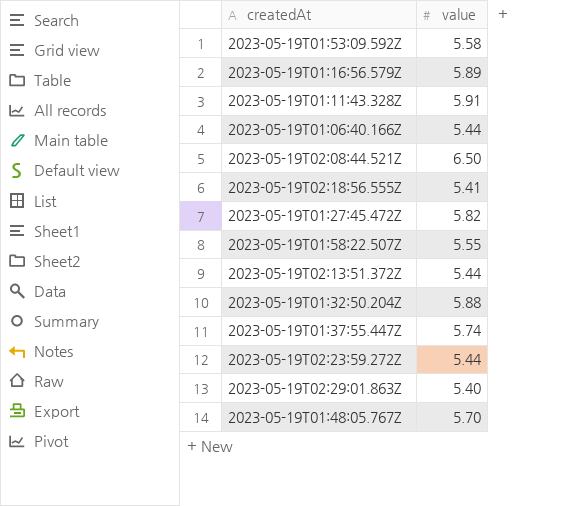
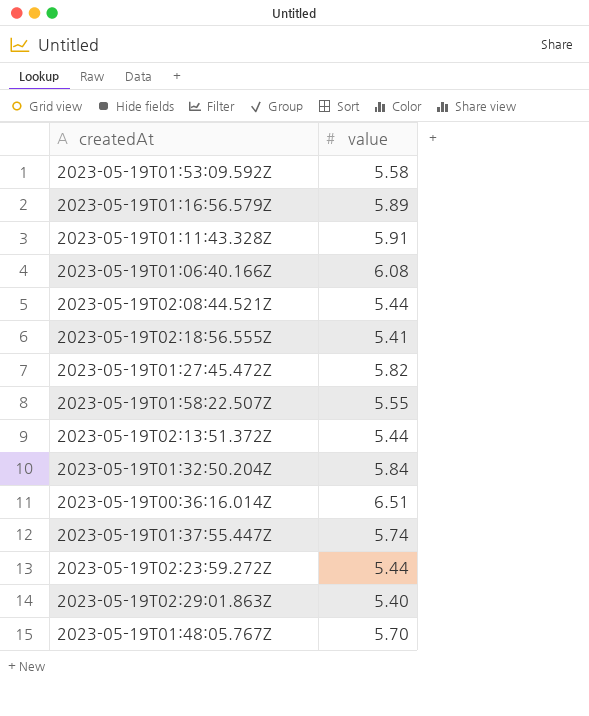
2023-05-19T01:06:40.166Z | value: 5.44 -> 6.08
2023-05-19T02:08:44.521Z | value: 6.50 -> 5.44
2023-05-19T01:32:50.204Z | value: 5.88 -> 5.84
row 2023-05-19T00:36:16.014Z: none -> 6.51

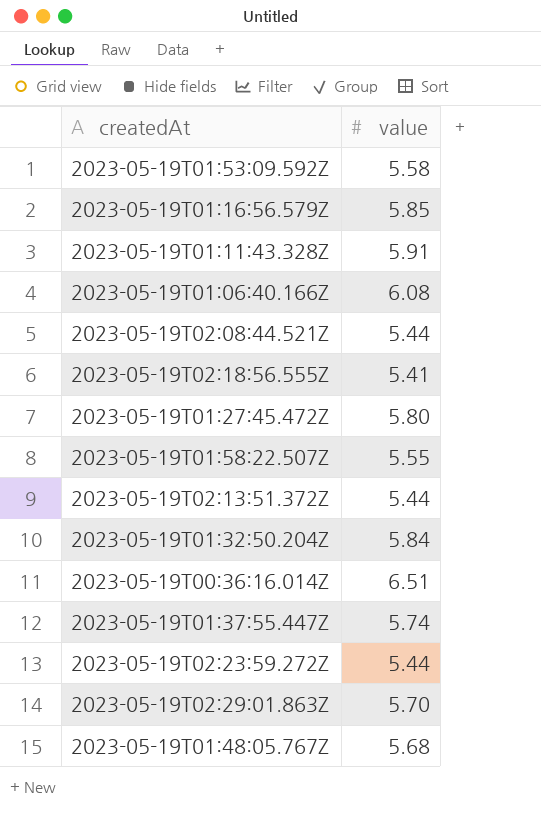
2023-05-19T01:16:56.579Z | value: 5.89 -> 5.85
2023-05-19T01:27:45.472Z | value: 5.82 -> 5.80
2023-05-19T02:29:01.863Z | value: 5.40 -> 5.70
2023-05-19T01:48:05.767Z | value: 5.70 -> 5.68

